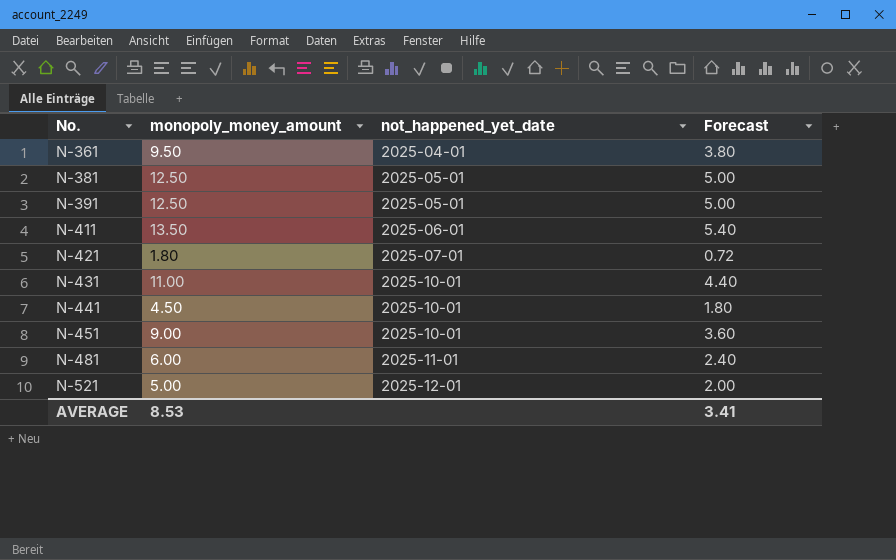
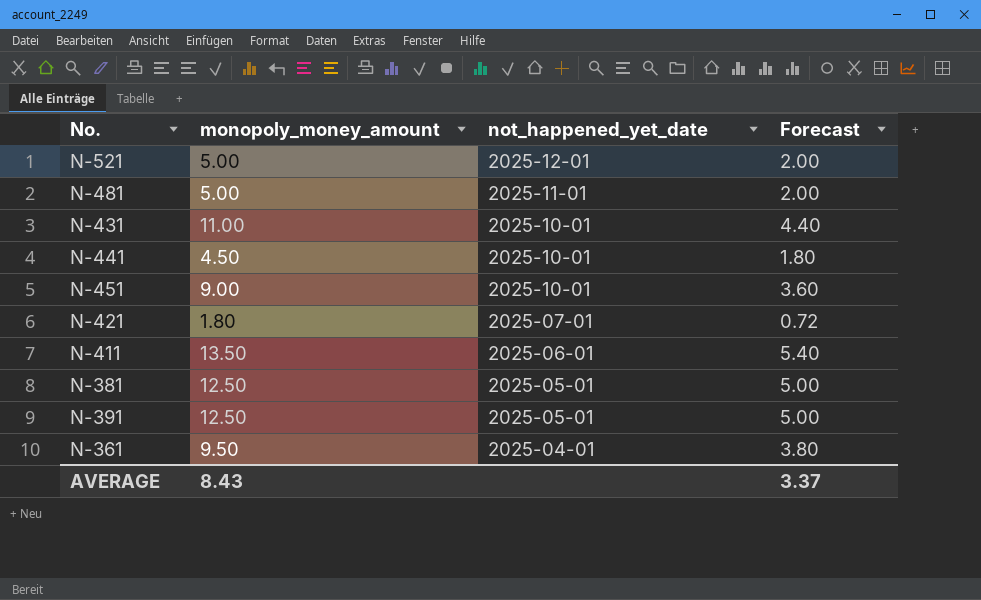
row order: No. ascending -> not_happened_yet_date descending
N-481 | monopoly_money_amount: 6.00 -> 5.00
N-481 | Forecast: 2.40 -> 2.00
AVERAGE | monopoly_money_amount: 8.53 -> 8.43
AVERAGE | Forecast: 3.41 -> 3.37

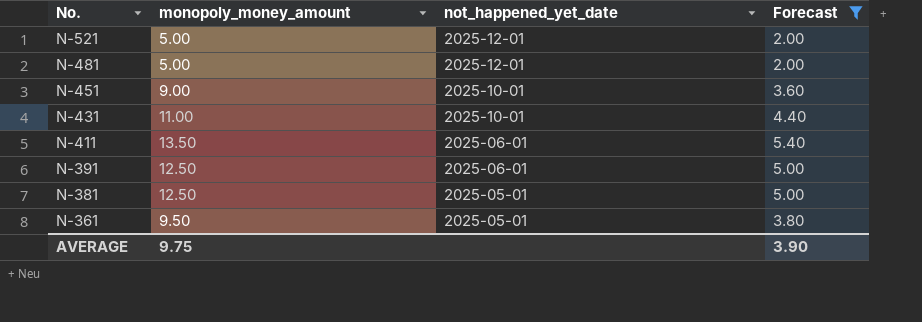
filter: none -> Forecast >= 2.00
row order: not_happened_yet_date descending -> No. descending
N-481 | not_happened_yet_date: 2025-11-01 -> 2025-12-01
N-391 | not_happened_yet_date: 2025-05-01 -> 2025-06-01
N-361 | not_happened_yet_date: 2025-04-01 -> 2025-05-01
AVERAGE | monopoly_money_amount: 8.43 -> 9.75
AVERAGE | Forecast: 3.37 -> 3.90

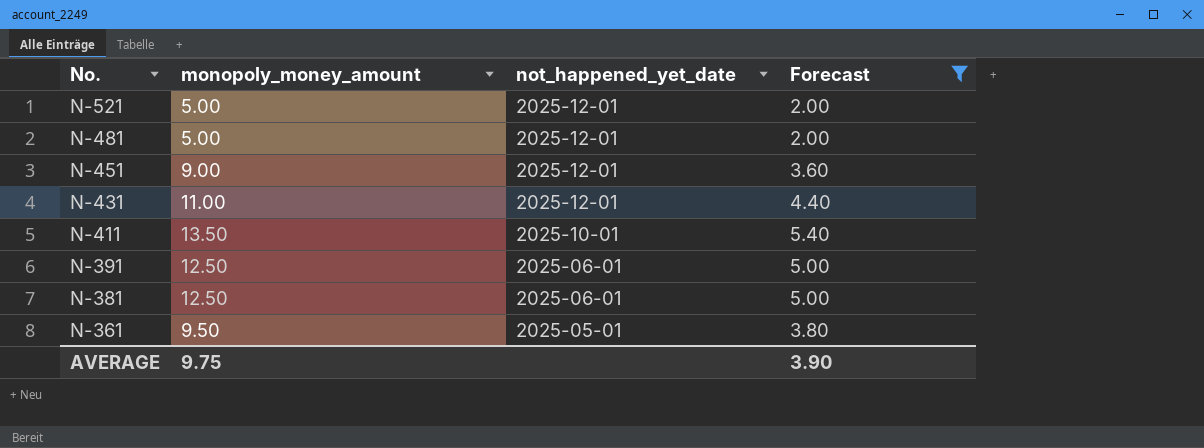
N-451 | not_happened_yet_date: 2025-10-01 -> 2025-12-01
N-431 | not_happened_yet_date: 2025-10-01 -> 2025-12-01
N-411 | not_happened_yet_date: 2025-06-01 -> 2025-10-01
N-381 | not_happened_yet_date: 2025-05-01 -> 2025-06-01

